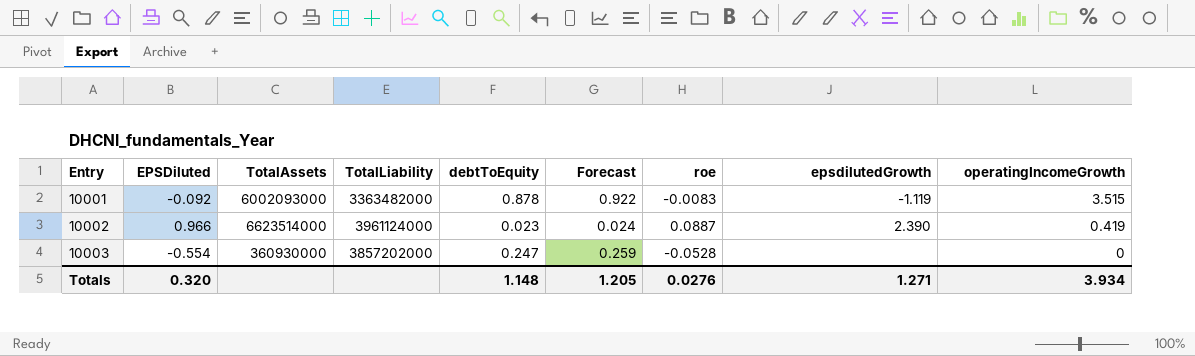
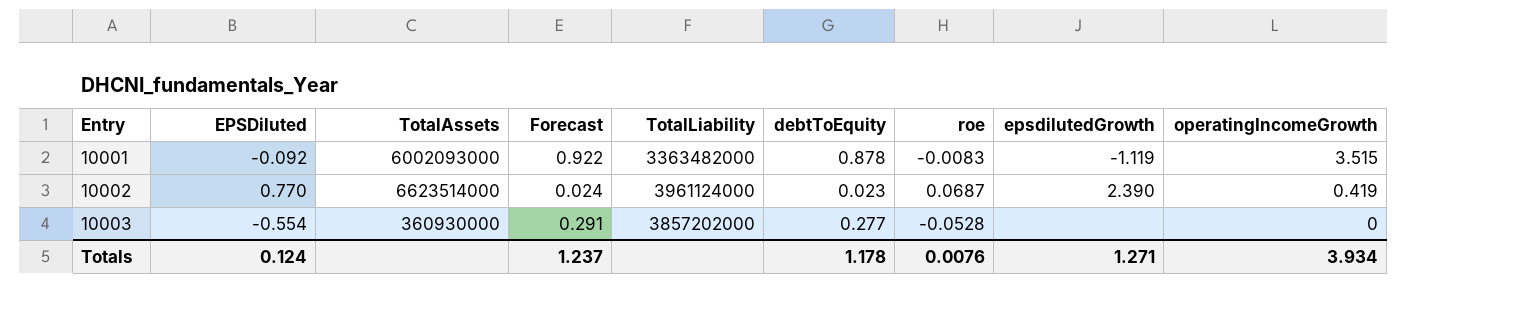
column Forecast | position: 6 -> 4
10002 | EPSDiluted: 0.966 -> 0.770
10002 | roe: 0.0887 -> 0.0687
10003 | Forecast: 0.259 -> 0.291
10003 | debtToEquity: 0.247 -> 0.277
Totals | EPSDiluted: 0.320 -> 0.124
Totals | Forecast: 1.205 -> 1.237
Totals | debtToEquity: 1.148 -> 1.178
Totals | roe: 0.0276 -> 0.0076

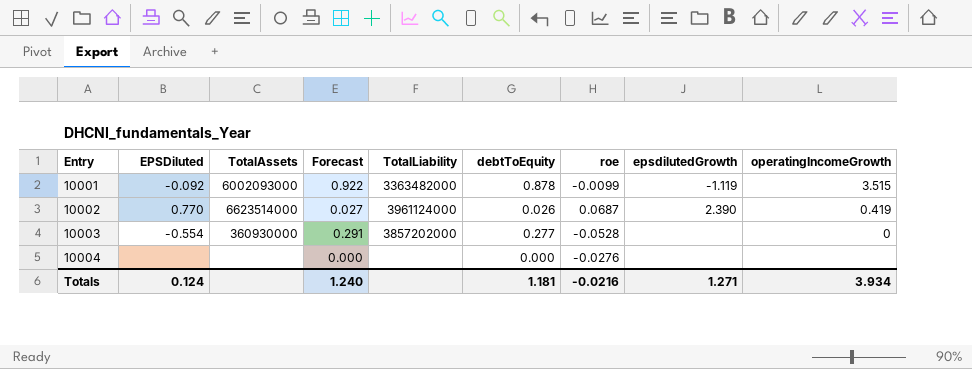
10001 | roe: -0.0083 -> -0.0099
10002 | Forecast: 0.024 -> 0.027
10002 | debtToEquity: 0.023 -> 0.026
row 10004: none -> none | none | 0.000 | none | 0.000 | -0.0276 | none | none
Totals | Forecast: 1.237 -> 1.240
Totals | debtToEquity: 1.178 -> 1.181
Totals | roe: 0.0076 -> -0.0216

